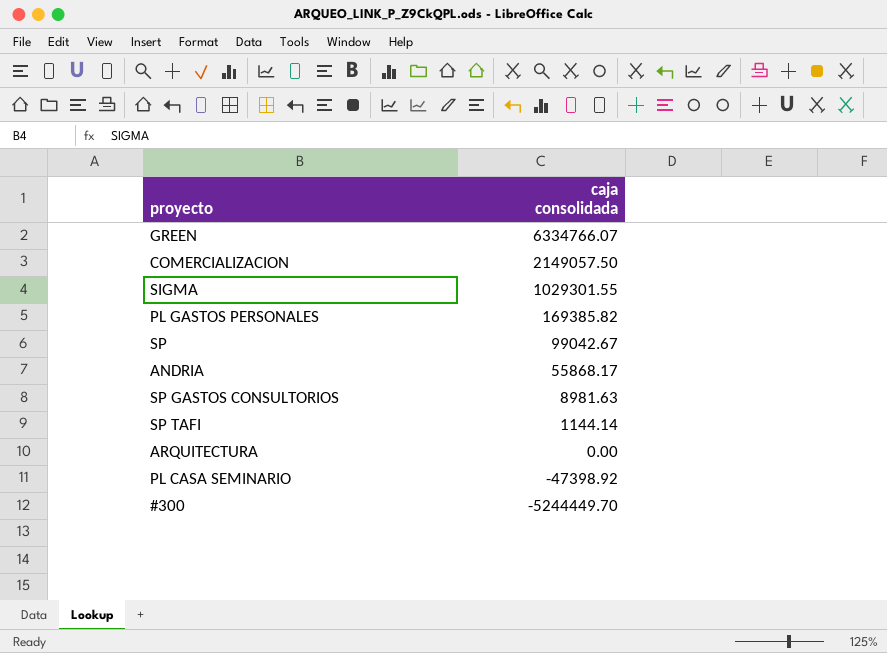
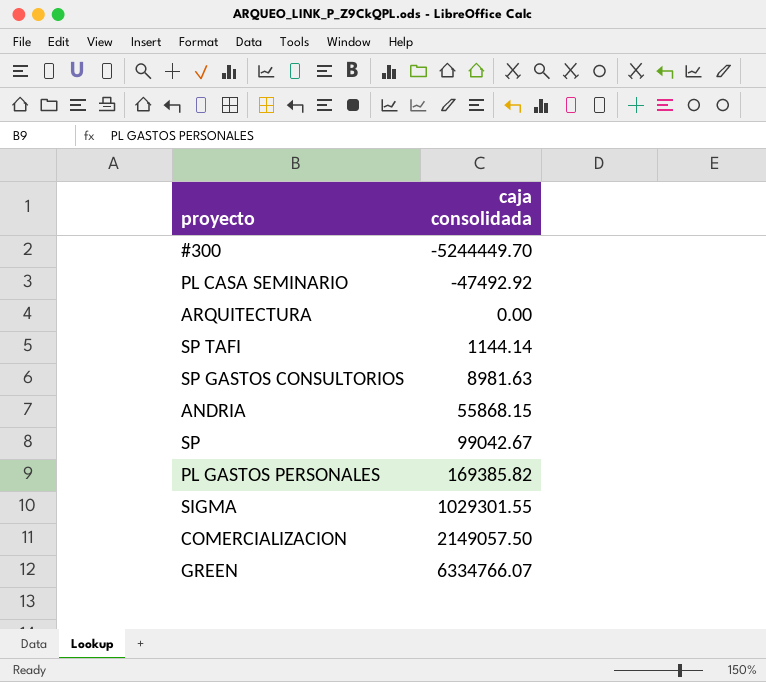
row order: caja consolidada descending -> caja consolidada ascending
PL CASA SEMINARIO | caja consolidada: -47398.92 -> -47492.92
ANDRIA | caja consolidada: 55868.17 -> 55868.15

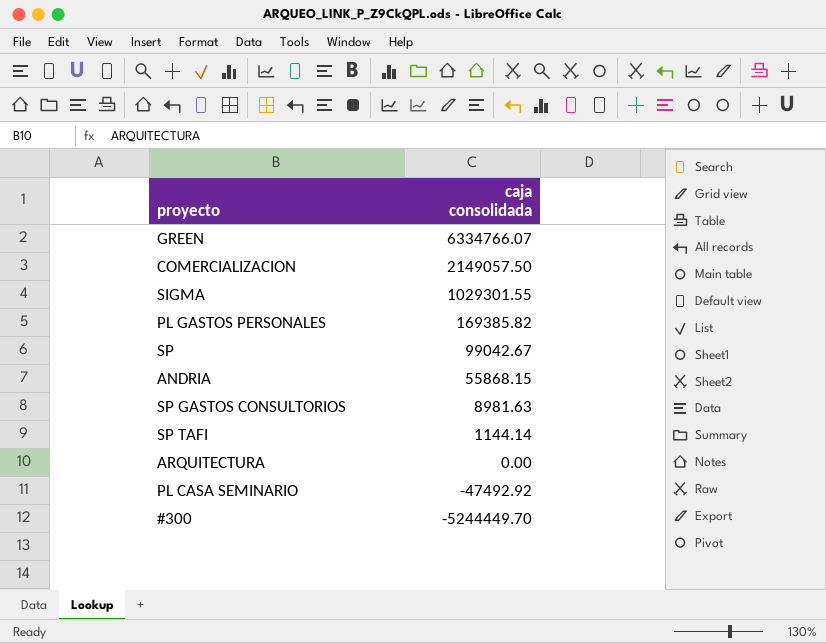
row order: caja consolidada ascending -> caja consolidada descending

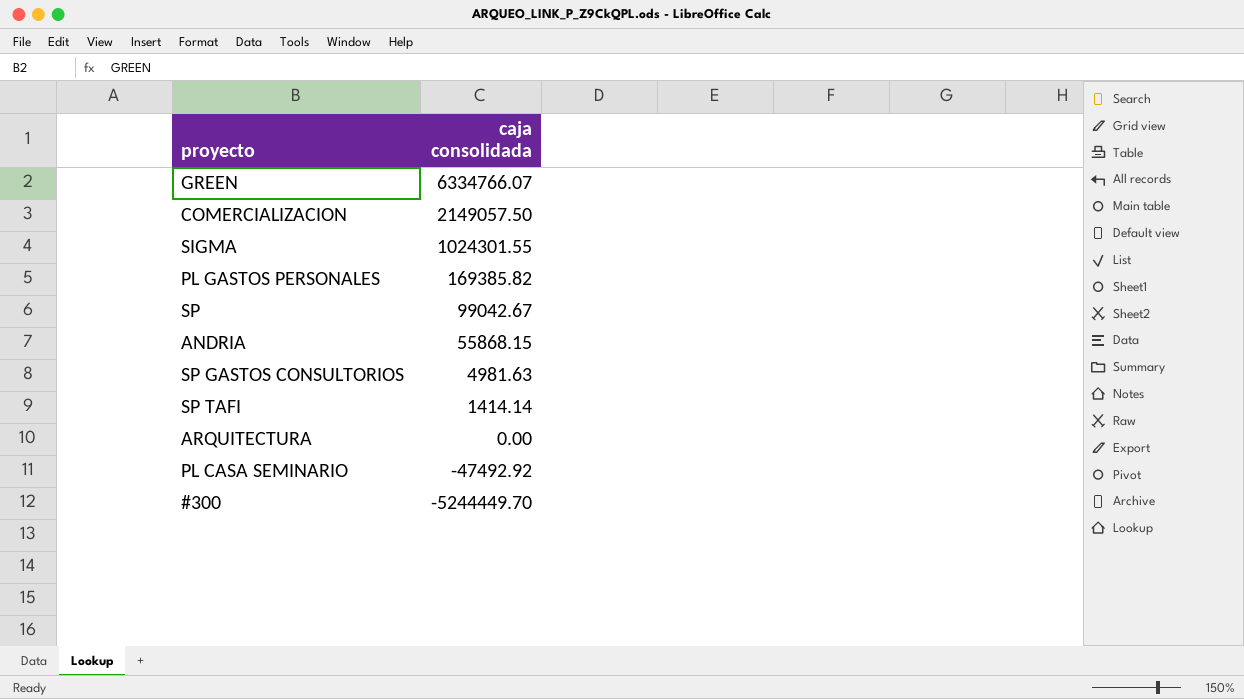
SIGMA | caja consolidada: 1029301.55 -> 1024301.55
SP GASTOS CONSULTORIOS | caja consolidada: 8981.63 -> 4981.63
SP TAFI | caja consolidada: 1144.14 -> 1414.14

